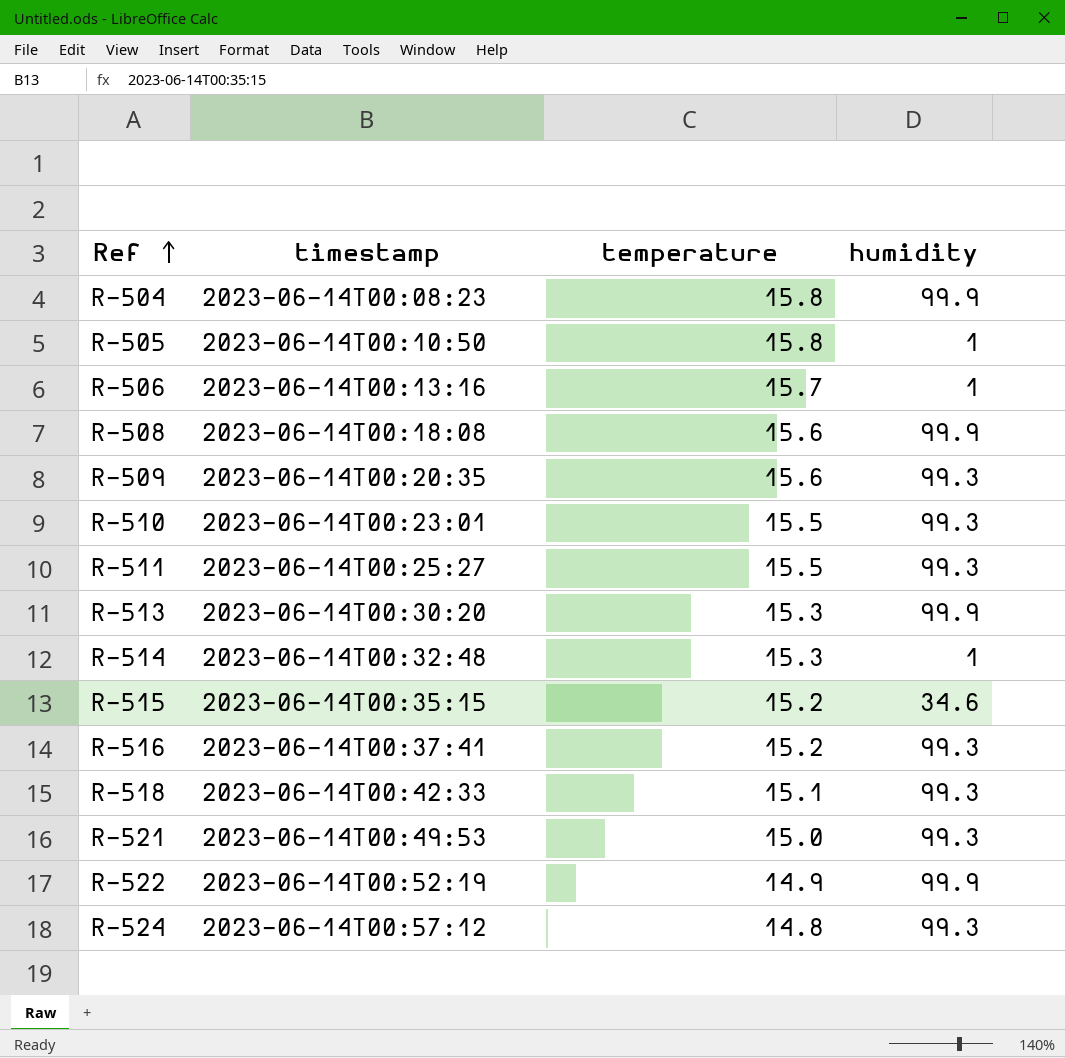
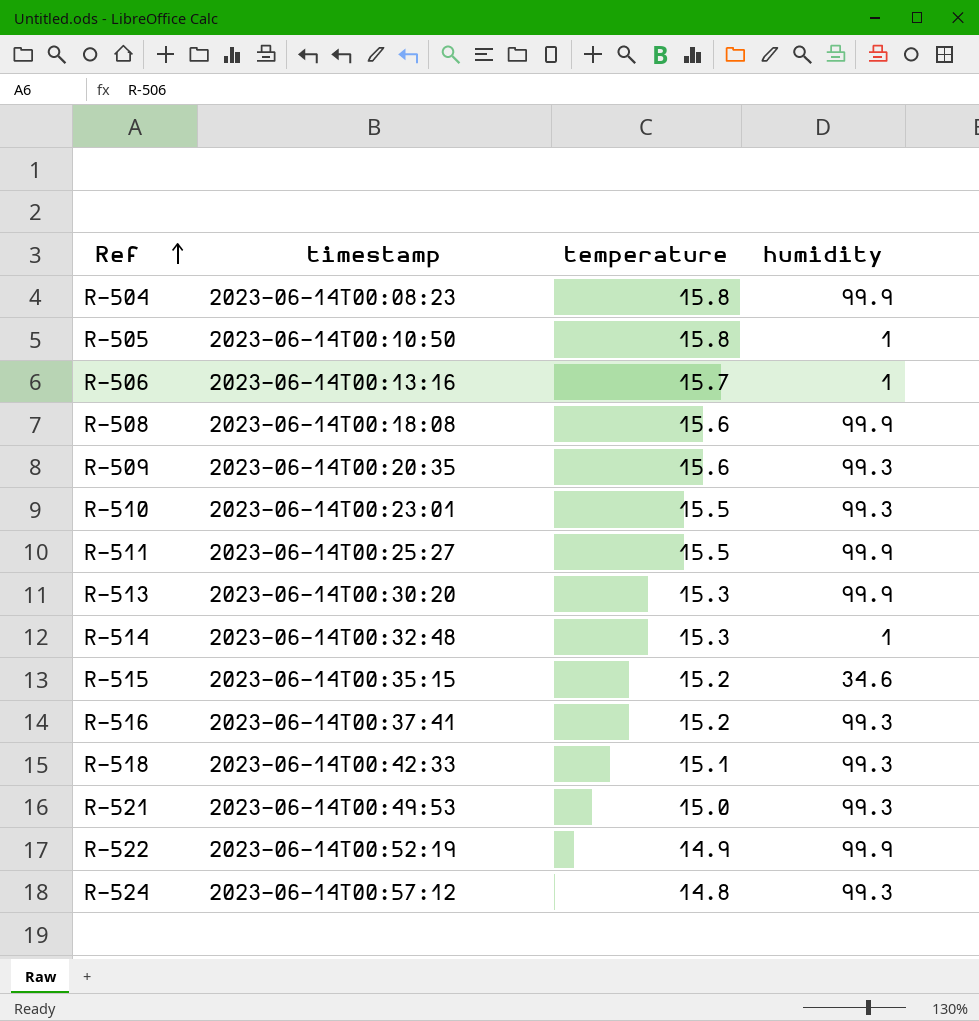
R-511 | humidity: 99.3 -> 99.9

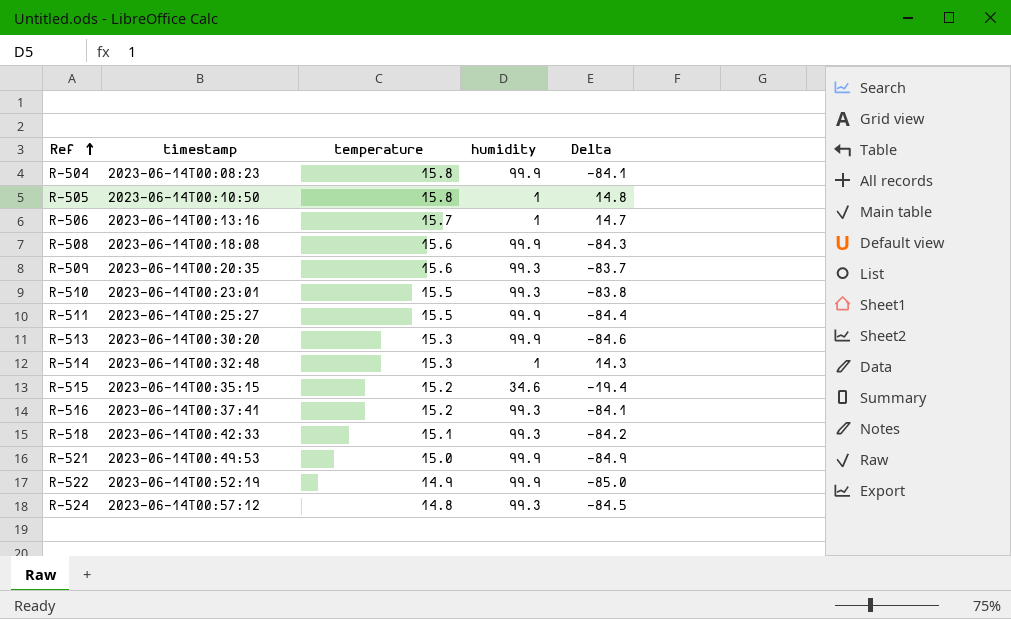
column Delta | formula: none -> [temperature] - [humidity]
R-521 | humidity: 99.3 -> 99.9

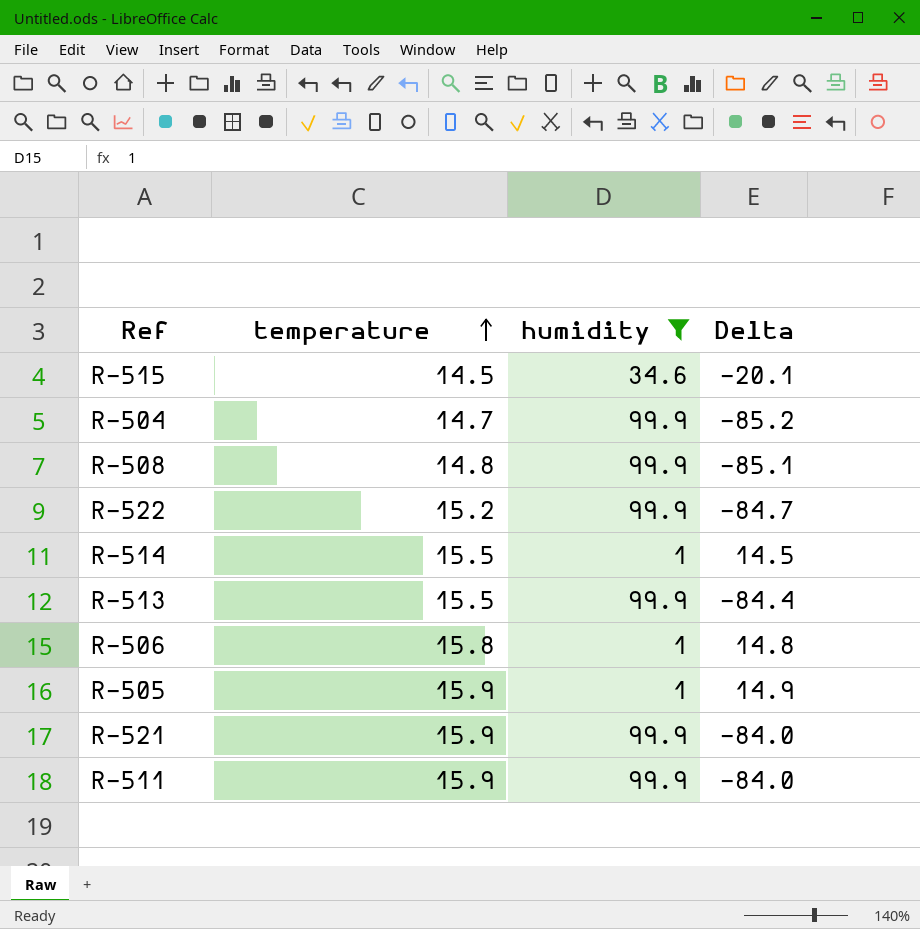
filter: none -> humidity != 99.3
row order: Ref ascending -> temperature ascending
column timestamp | position: 2 -> none
R-515 | temperature: 15.2 -> 14.5
R-515 | Delta: -19.4 -> -20.1
R-504 | temperature: 15.8 -> 14.7
R-504 | Delta: -84.1 -> -85.2
R-508 | temperature: 15.6 -> 14.8
R-508 | Delta: -84.3 -> -85.1
R-522 | temperature: 14.9 -> 15.2
R-522 | Delta: -85.0 -> -84.7
R-514 | temperature: 15.3 -> 15.5
R-514 | Delta: 14.3 -> 14.5
R-513 | temperature: 15.3 -> 15.5
R-513 | Delta: -84.6 -> -84.4
R-506 | temperature: 15.7 -> 15.8
R-506 | Delta: 14.7 -> 14.8
R-505 | temperature: 15.8 -> 15.9
R-505 | Delta: 14.8 -> 14.9
R-521 | temperature: 15.0 -> 15.9
R-521 | Delta: -84.9 -> -84.0
R-511 | temperature: 15.5 -> 15.9
R-511 | Delta: -84.4 -> -84.0

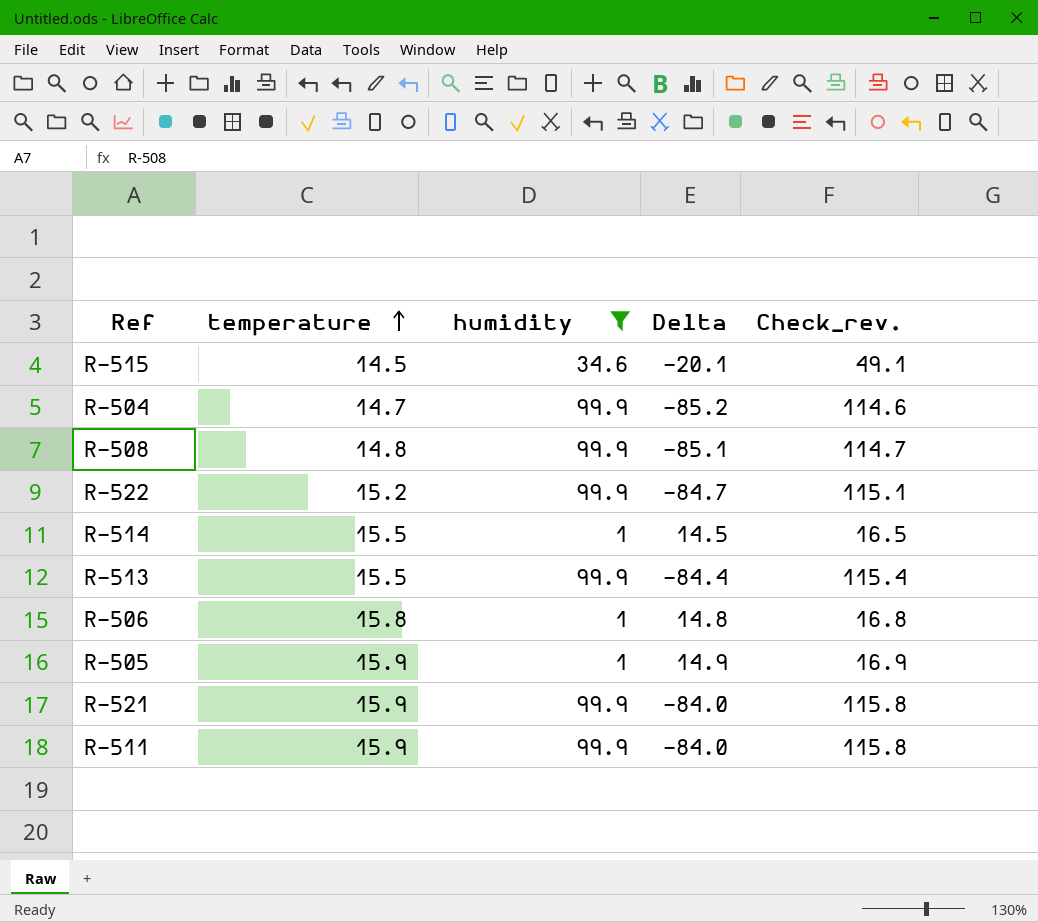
column Check_rev. | formula: none -> [temperature] + [humidity]

